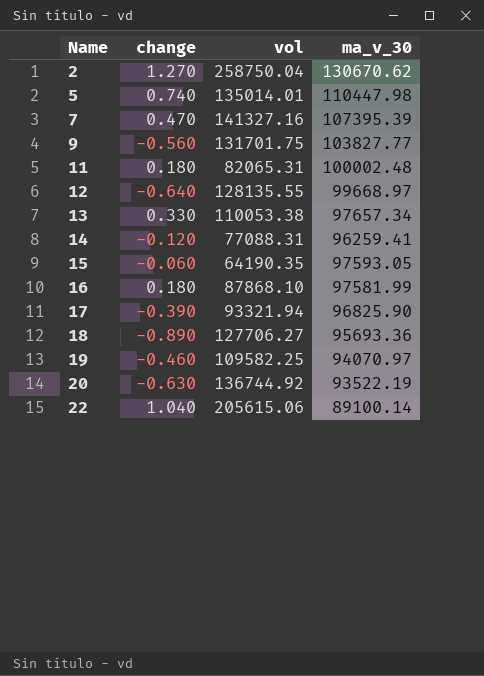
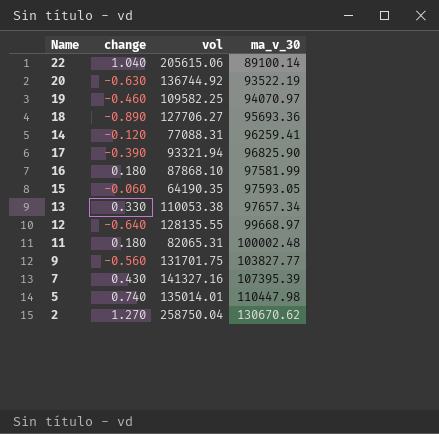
row order: Name ascending -> ma_v_30 ascending
7 | change: 0.470 -> 0.430

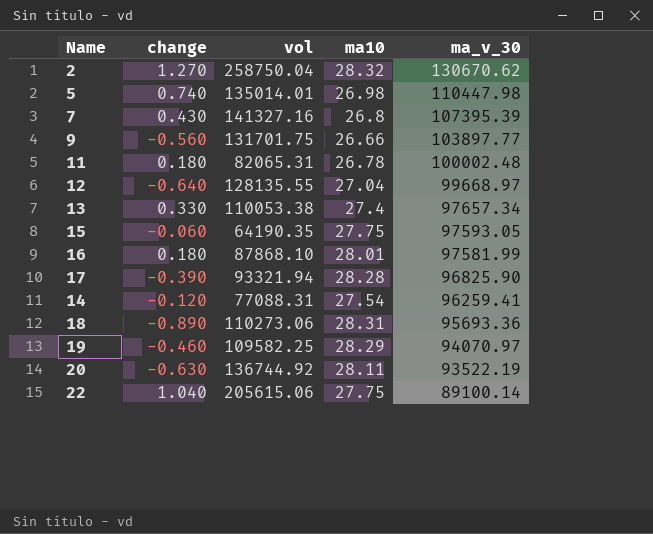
row order: ma_v_30 ascending -> ma_v_30 descending
column ma10 | position: none -> 4
9 | ma_v_30: 103827.77 -> 103897.77
18 | vol: 127706.27 -> 110273.06

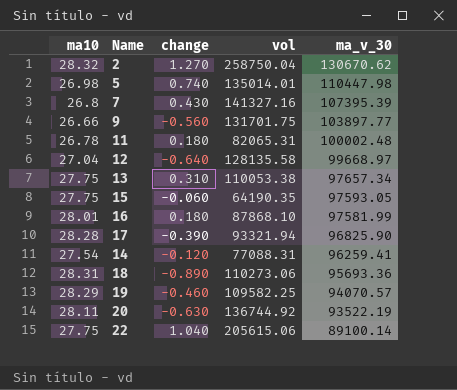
column ma10 | position: 4 -> 1
12 | vol: 128135.55 -> 128135.58
13 | ma10: 27.4 -> 27.75
13 | change: 0.330 -> 0.310
19 | ma_v_30: 94070.97 -> 94070.57

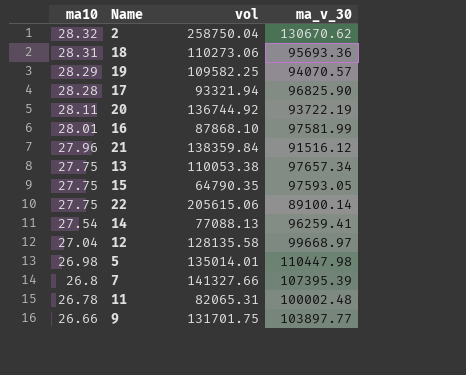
row order: ma_v_30 descending -> ma10 descending
column change | position: 3 -> none
20 | ma_v_30: 93522.19 -> 93722.19
row 21: none -> 27.96 | 138359.84 | 91516.12
15 | vol: 64190.35 -> 64790.35
14 | vol: 77088.31 -> 77088.13
7 | vol: 141327.16 -> 141327.66

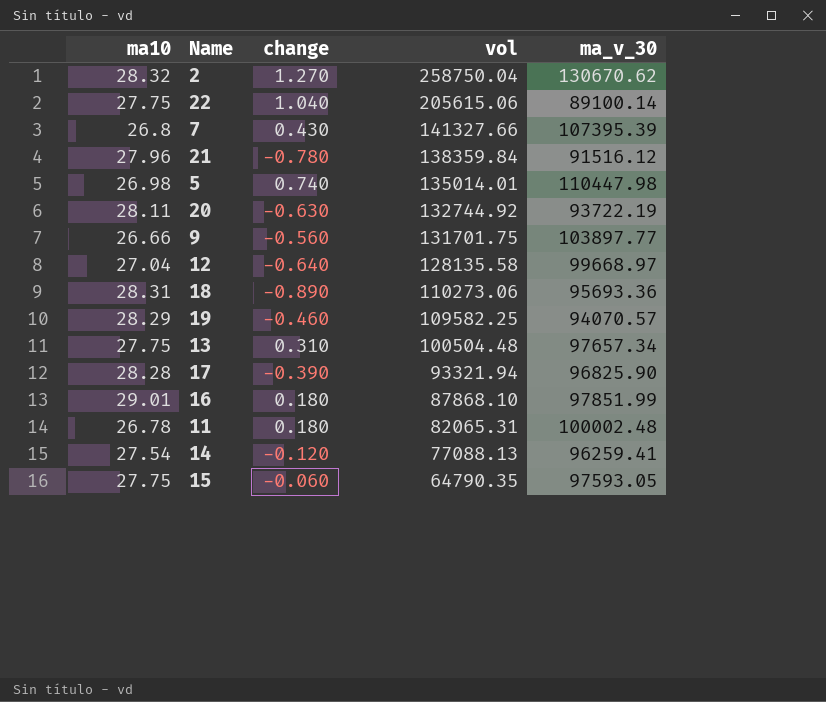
row order: ma10 descending -> vol descending
column change | position: none -> 3
20 | vol: 136744.92 -> 132744.92
13 | vol: 110053.38 -> 100504.48
16 | ma10: 28.01 -> 29.01
16 | ma_v_30: 97581.99 -> 97851.99

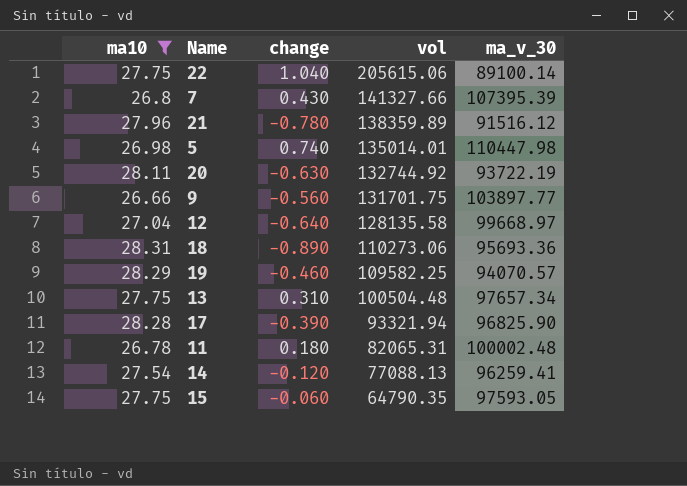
filter: none -> ma10 <= 28.31
21 | vol: 138359.84 -> 138359.89

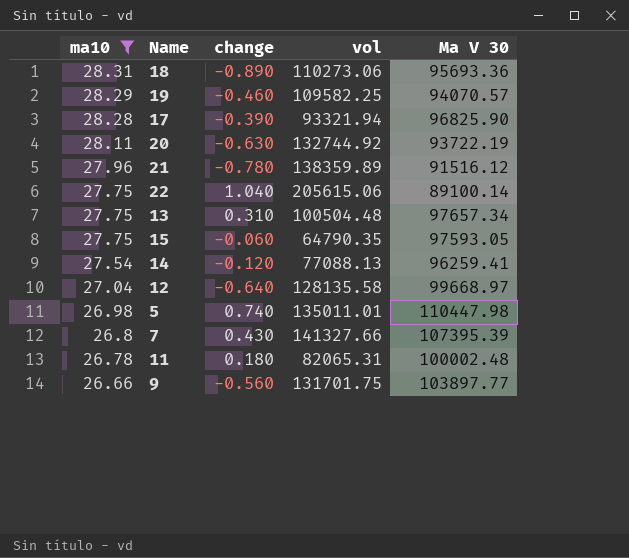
row order: vol descending -> ma10 descending
column name: ma_v_30 -> Ma V 30
5 | vol: 135014.01 -> 135011.01

